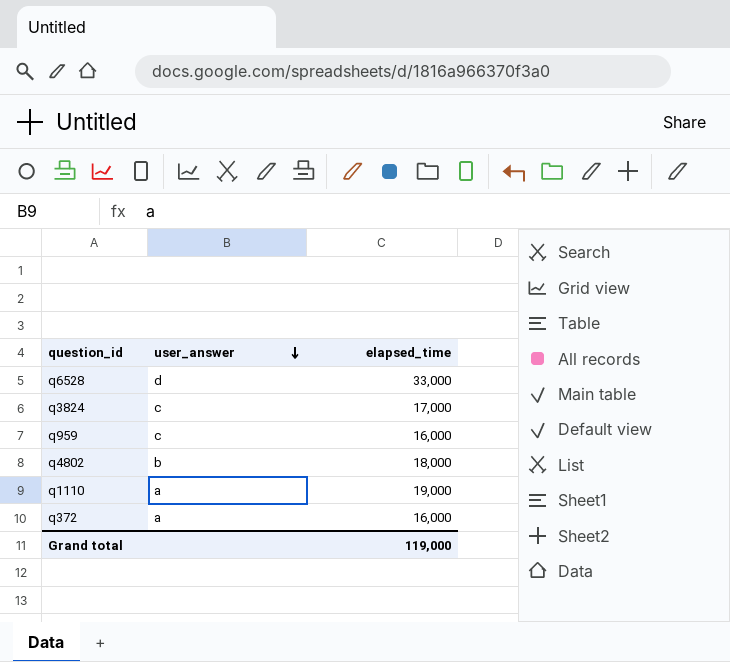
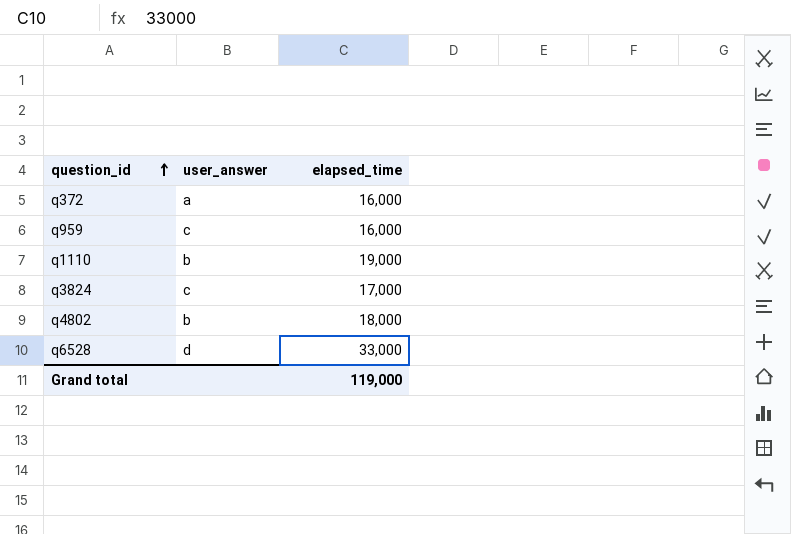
row order: user_answer descending -> question_id ascending
q1110 | user_answer: a -> b

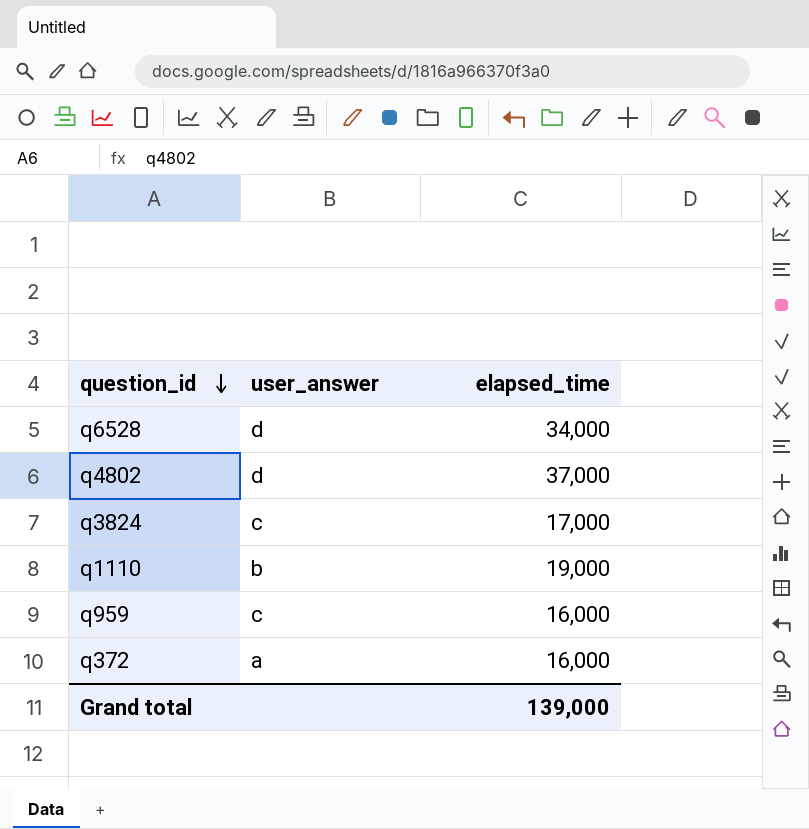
row order: question_id ascending -> question_id descending
q6528 | elapsed_time: 33,000 -> 34,000
q4802 | user_answer: b -> d
q4802 | elapsed_time: 18,000 -> 37,000
Grand total | elapsed_time: 119,000 -> 139,000

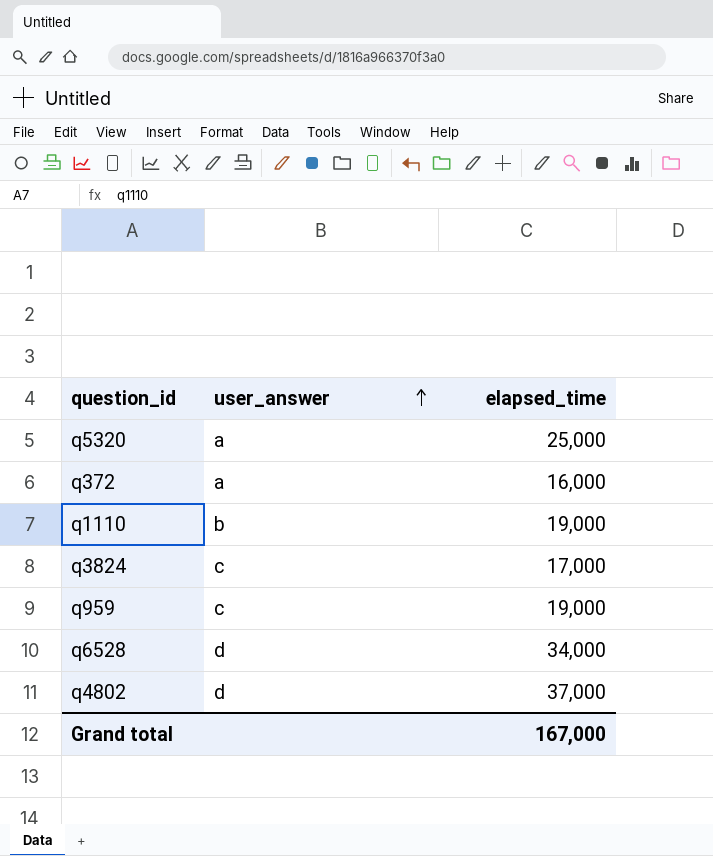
row order: question_id descending -> user_answer ascending
row q5320: none -> a | 25,000
q959 | elapsed_time: 16,000 -> 19,000
Grand total | elapsed_time: 139,000 -> 167,000

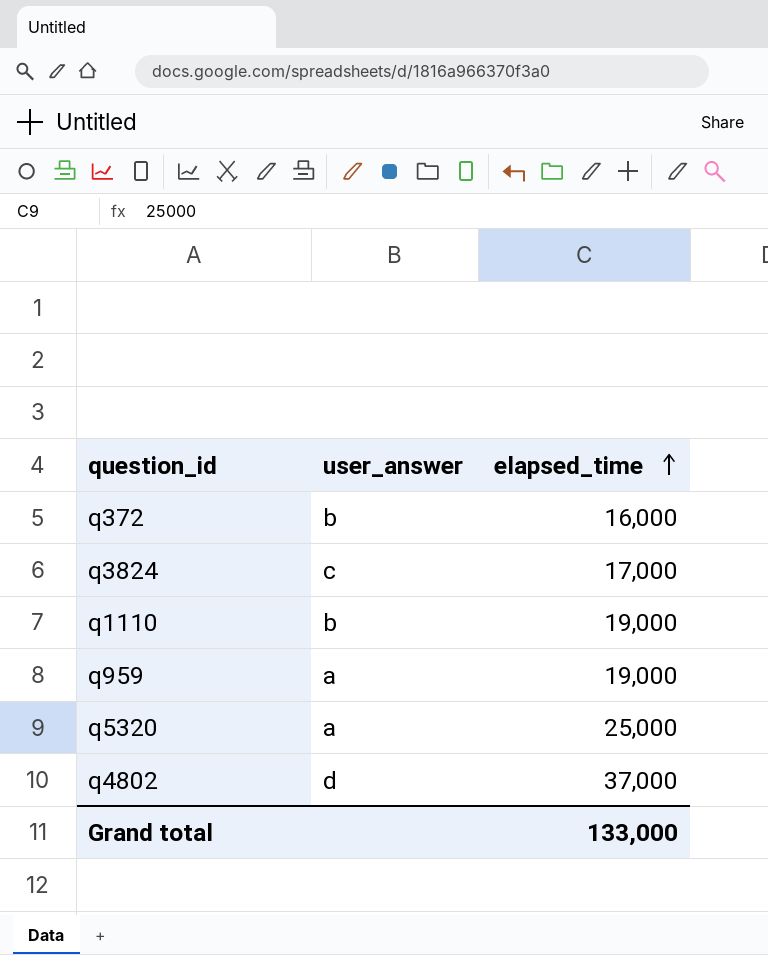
row order: user_answer ascending -> elapsed_time ascending
row q6528: d | 34,000 -> none
q372 | user_answer: a -> b
q959 | user_answer: c -> a
Grand total | elapsed_time: 167,000 -> 133,000

